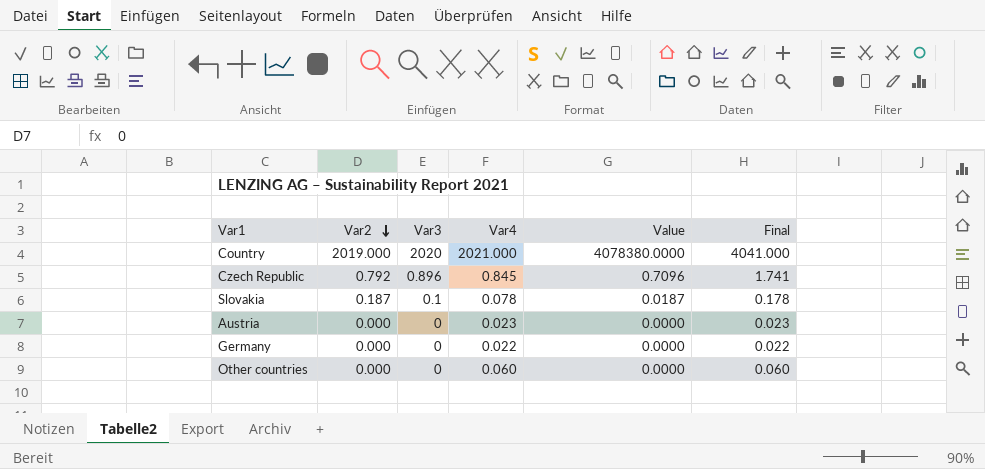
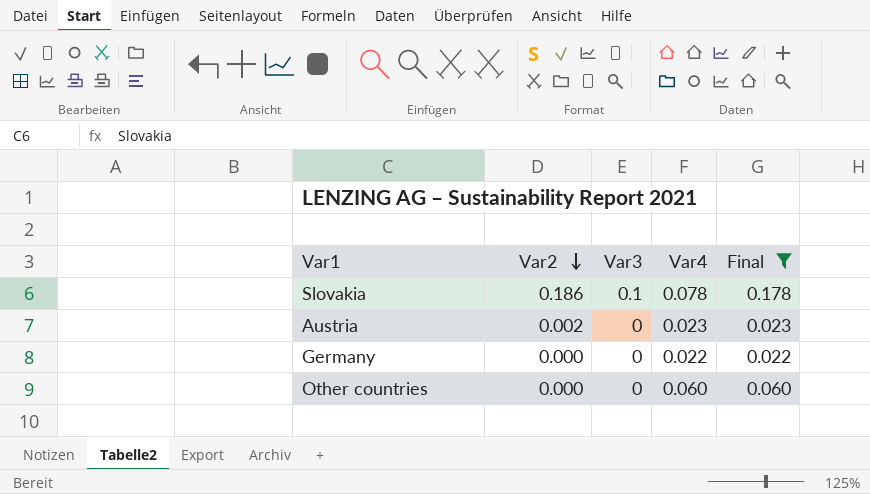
filter: none -> Final <= 0.178
column Value | formula: [Var2] * [Var3] -> none
Slovakia | Var2: 0.187 -> 0.186
Austria | Var2: 0.000 -> 0.002

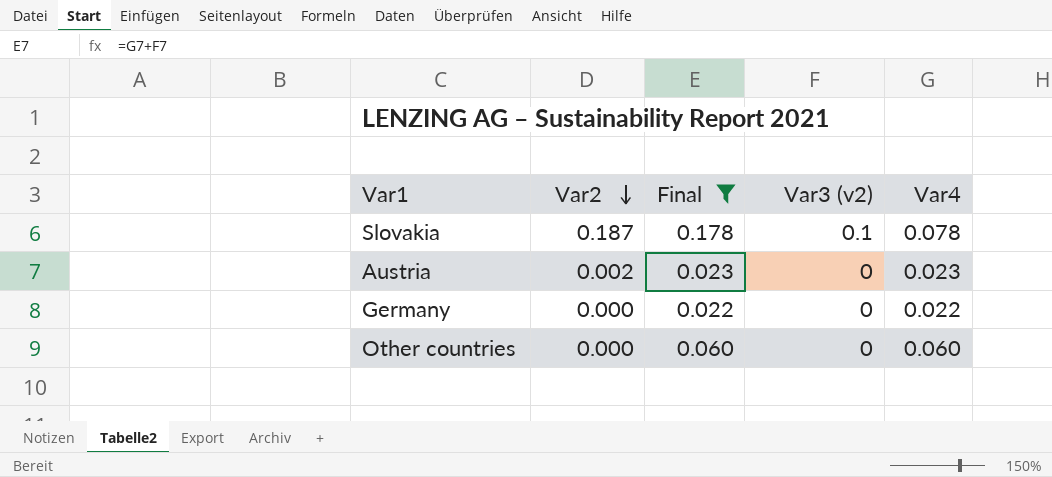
column Final | position: 5 -> 3
column name: Var3 -> Var3 (v2)
Slovakia | Var2: 0.186 -> 0.187

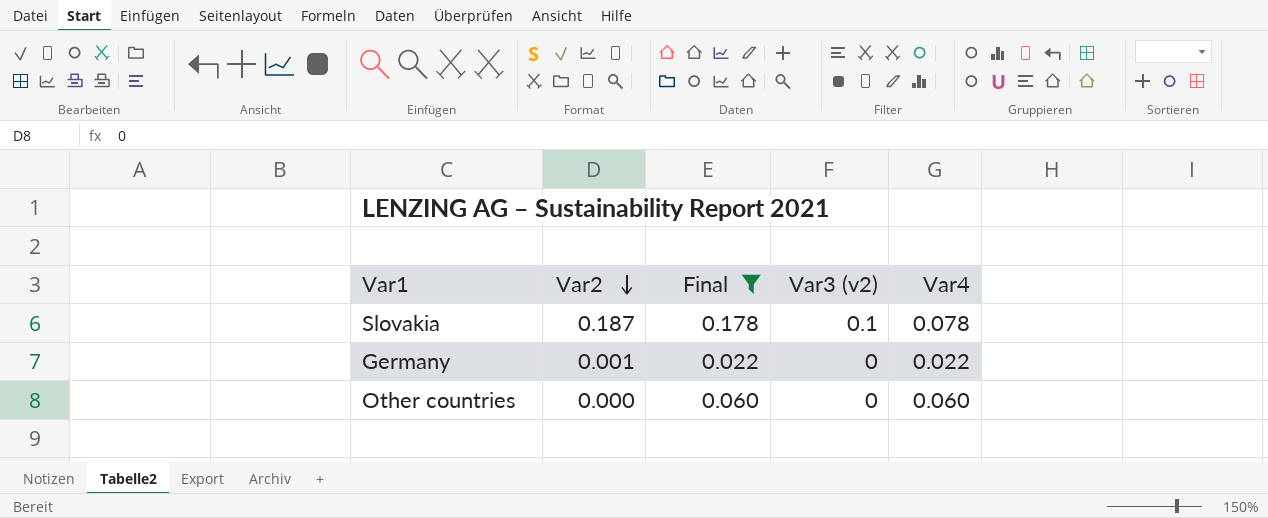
row Austria: 0.002 | 0.023 | 0 | 0.023 -> none
Germany | Var2: 0.000 -> 0.001

